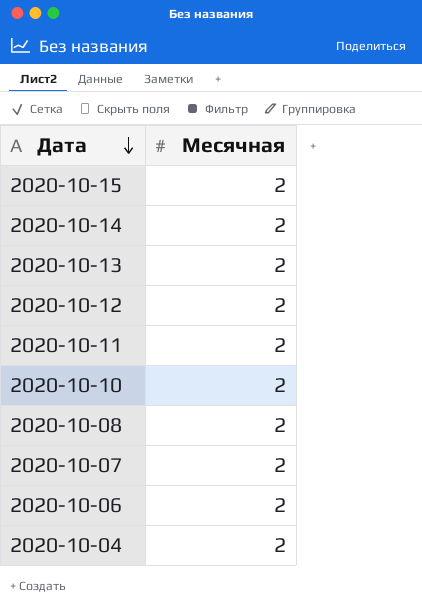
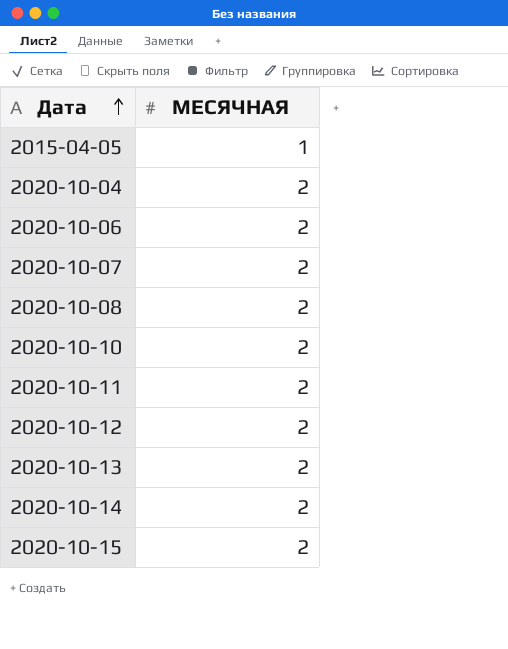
row order: Дата descending -> Дата ascending
column name: Месячная -> МЕСЯЧНАЯ
row 2015-04-05: none -> 1

